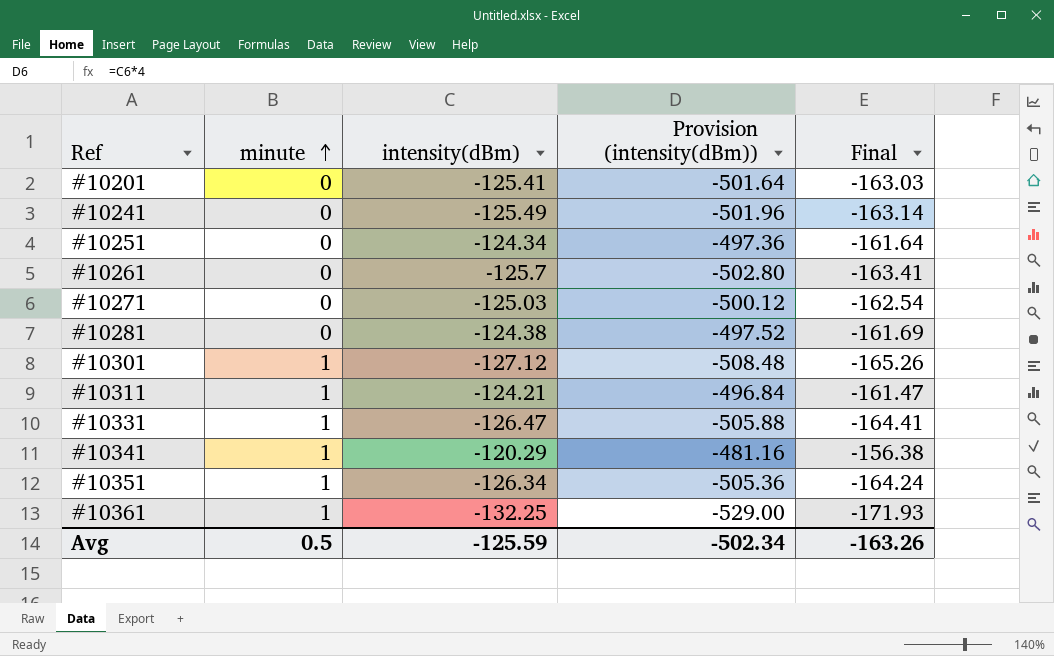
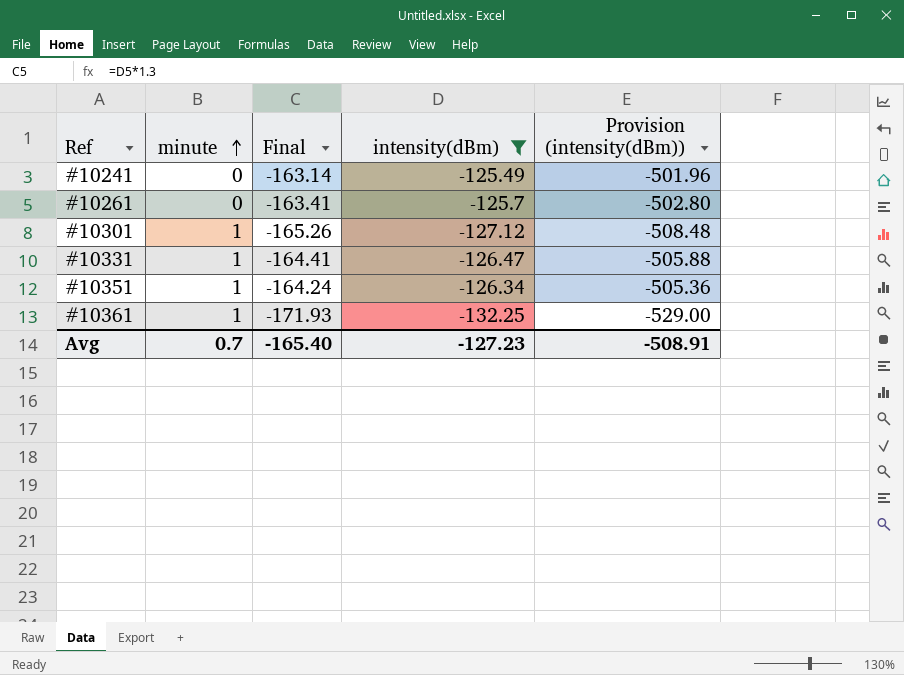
filter: none -> intensity(dBm) <= -125.49
column Final | position: 5 -> 3
Avg | minute: 0.5 -> 0.7
Avg | Final: -163.26 -> -165.40
Avg | intensity(dBm): -125.59 -> -127.23
Avg | Provision (intensity(dBm)): -502.34 -> -508.91

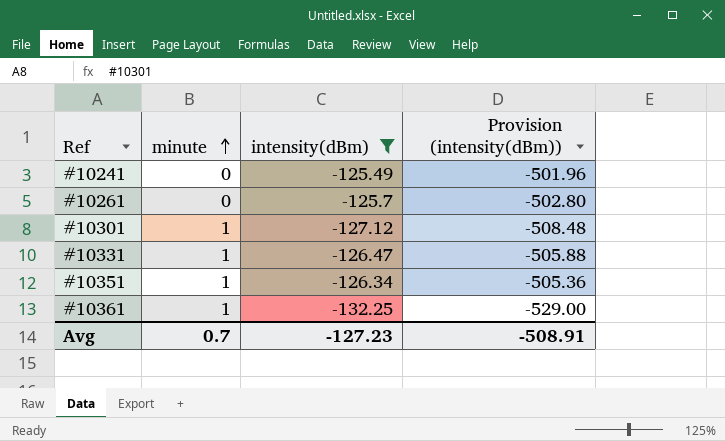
column Final | formula: [intensity(dBm)] * 1.3 -> none

